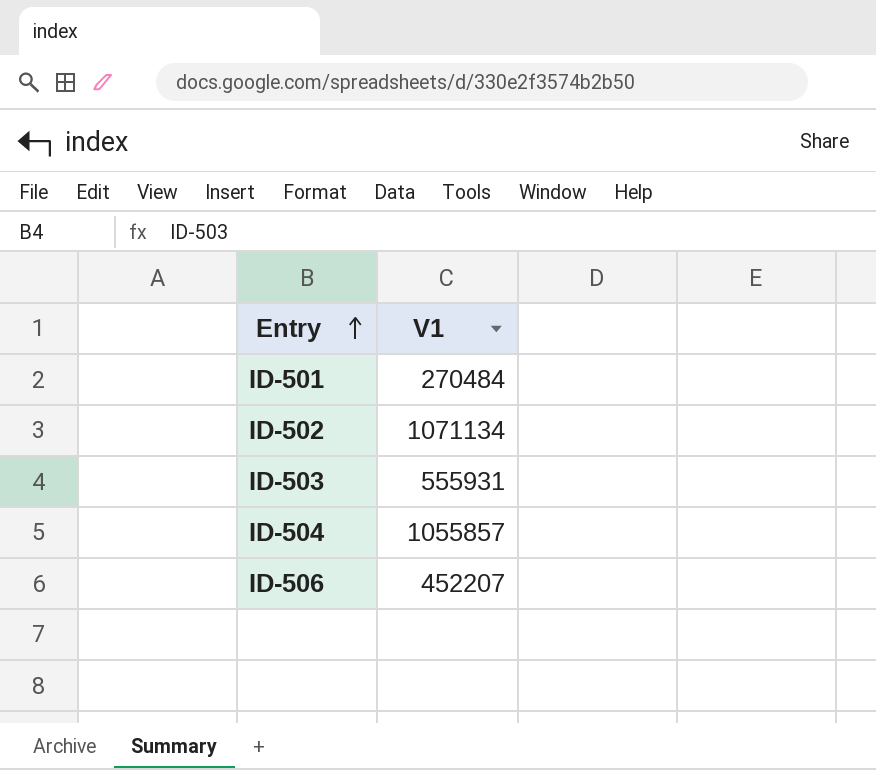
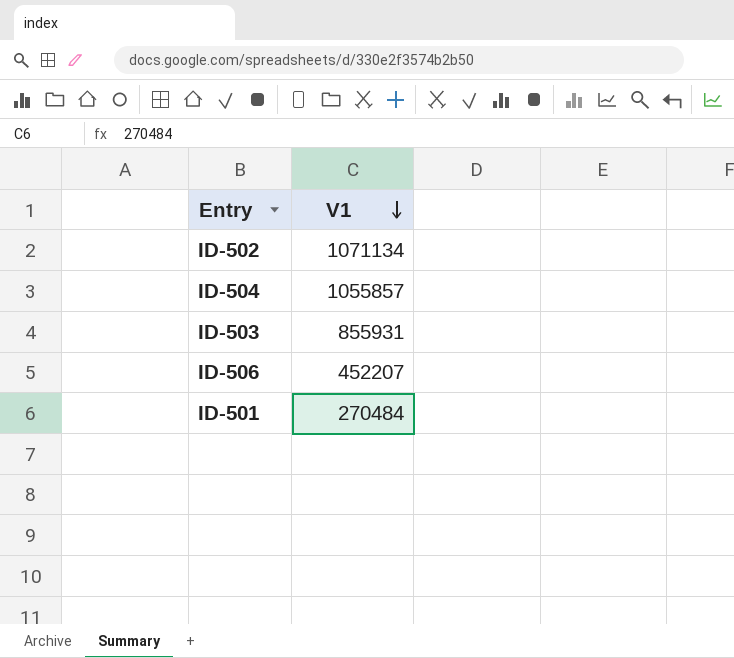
row order: Entry ascending -> V1 descending
ID-503 | V1: 555931 -> 855931

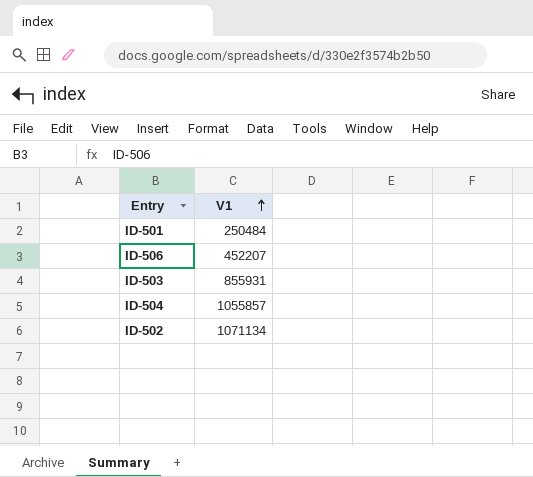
row order: V1 descending -> V1 ascending
ID-501 | V1: 270484 -> 250484

